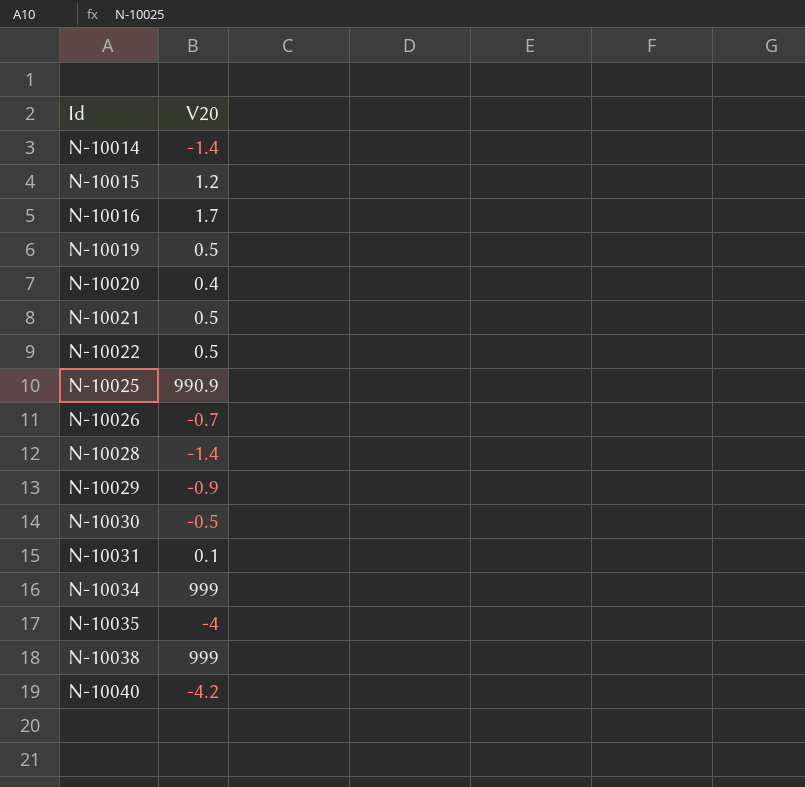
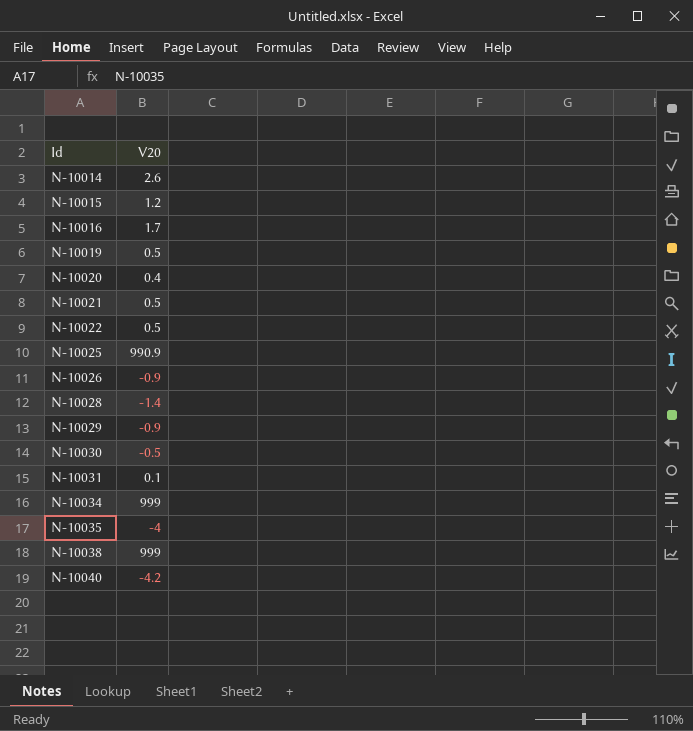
N-10014 | V20: -1.4 -> 2.6
N-10026 | V20: -0.7 -> -0.9

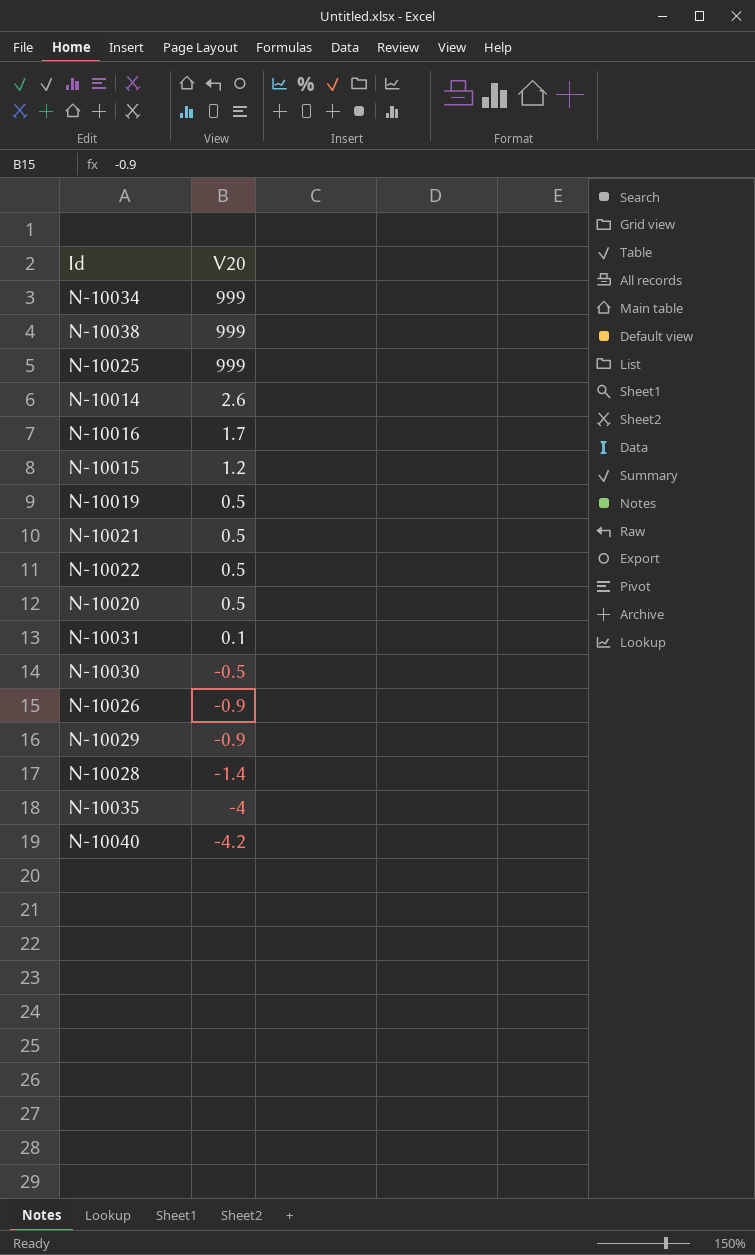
row order: Id ascending -> V20 descending
N-10025 | V20: 990.9 -> 999
N-10020 | V20: 0.4 -> 0.5

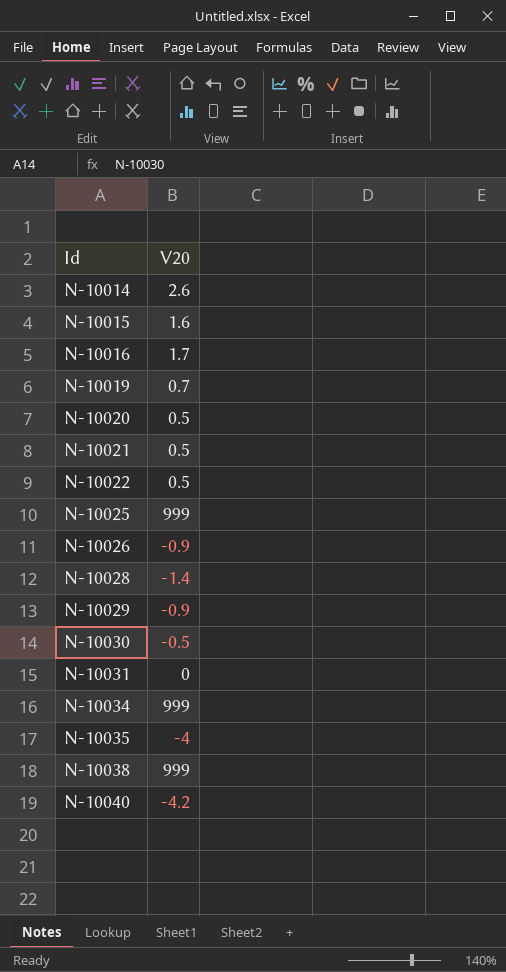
row order: V20 descending -> Id ascending
N-10015 | V20: 1.2 -> 1.6
N-10019 | V20: 0.5 -> 0.7
N-10031 | V20: 0.1 -> 0

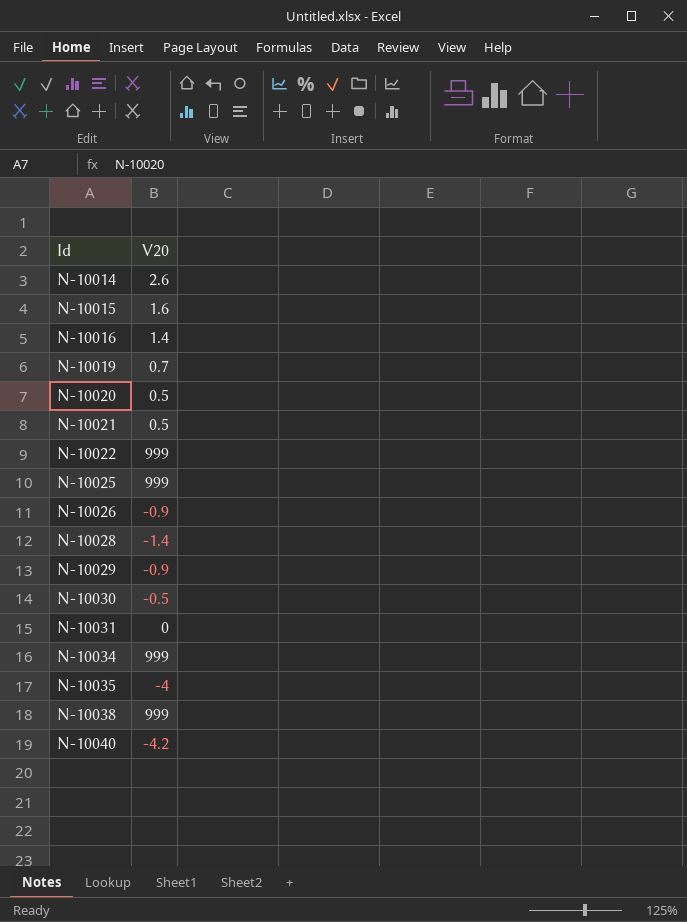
N-10016 | V20: 1.7 -> 1.4
N-10022 | V20: 0.5 -> 999

